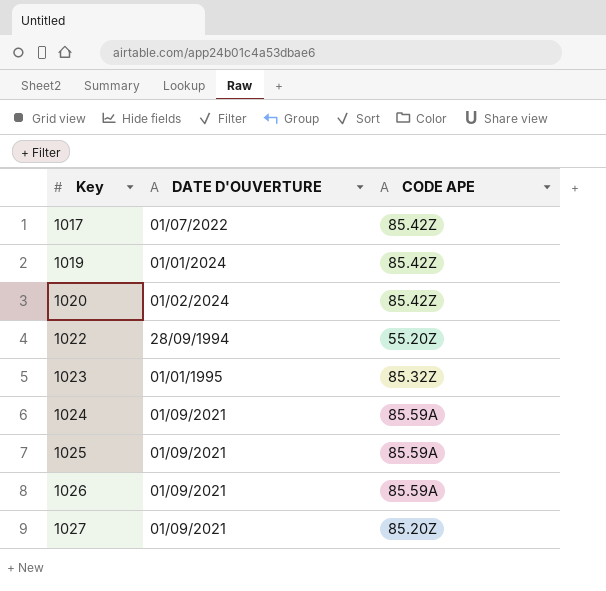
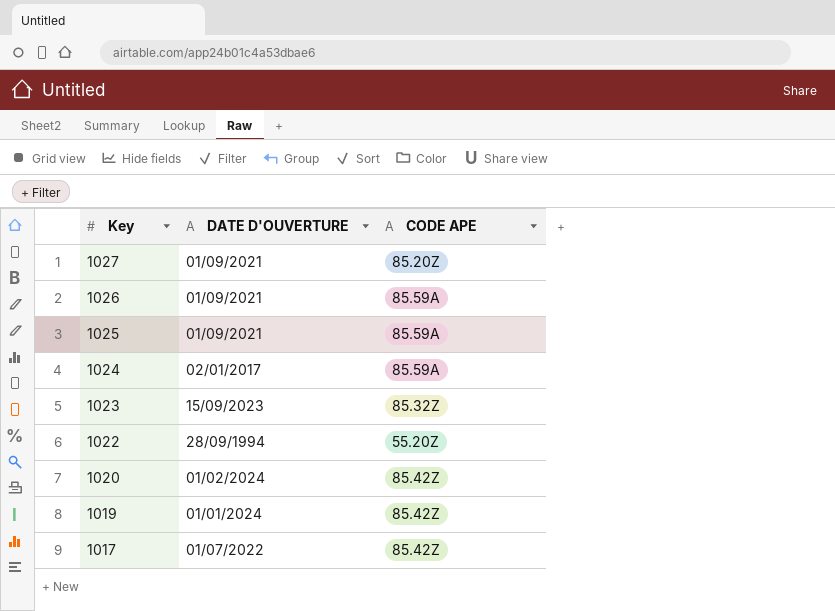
row order: Key ascending -> Key descending
1024 | DATE D'OUVERTURE: 01/09/2021 -> 02/01/2017
1023 | DATE D'OUVERTURE: 01/01/1995 -> 15/09/2023

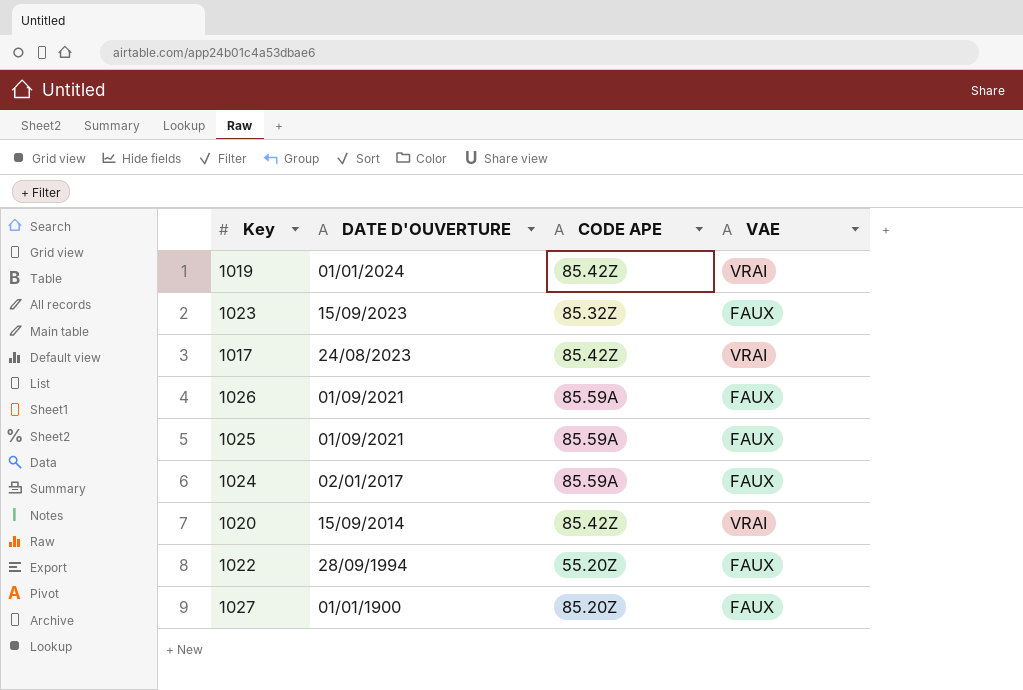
row order: Key descending -> DATE D'OUVERTURE descending
column VAE | position: none -> 4
1017 | DATE D'OUVERTURE: 01/07/2022 -> 24/08/2023
1020 | DATE D'OUVERTURE: 01/02/2024 -> 15/09/2014
1027 | DATE D'OUVERTURE: 01/09/2021 -> 01/01/1900

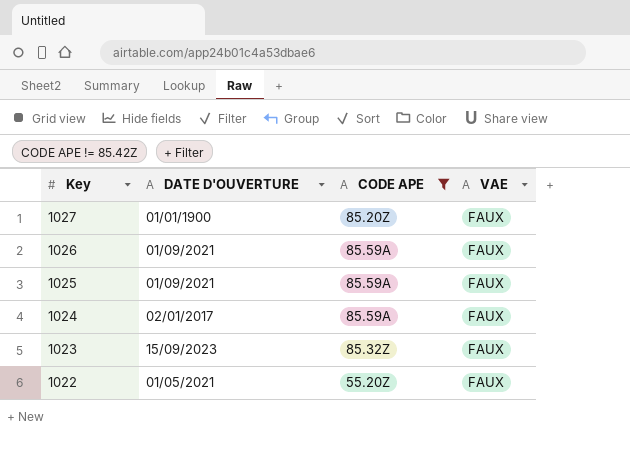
filter: none -> CODE APE != 85.42Z
row order: DATE D'OUVERTURE descending -> Key descending
1022 | DATE D'OUVERTURE: 28/09/1994 -> 01/05/2021

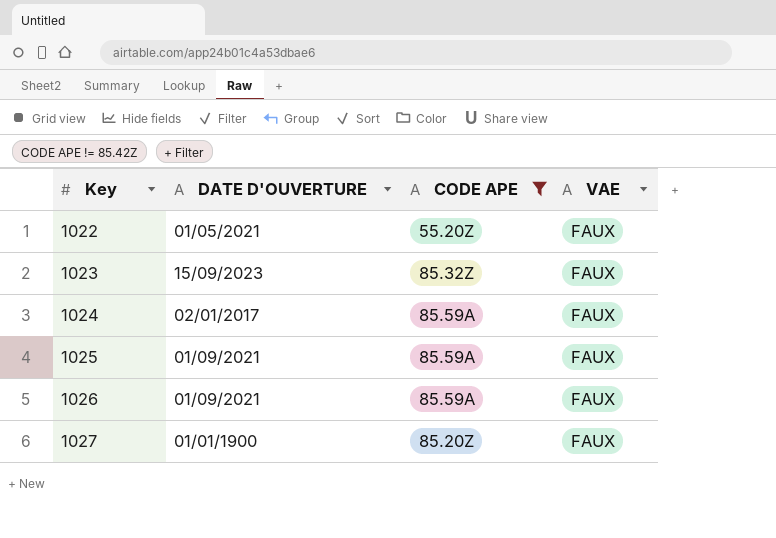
row order: Key descending -> Key ascending

